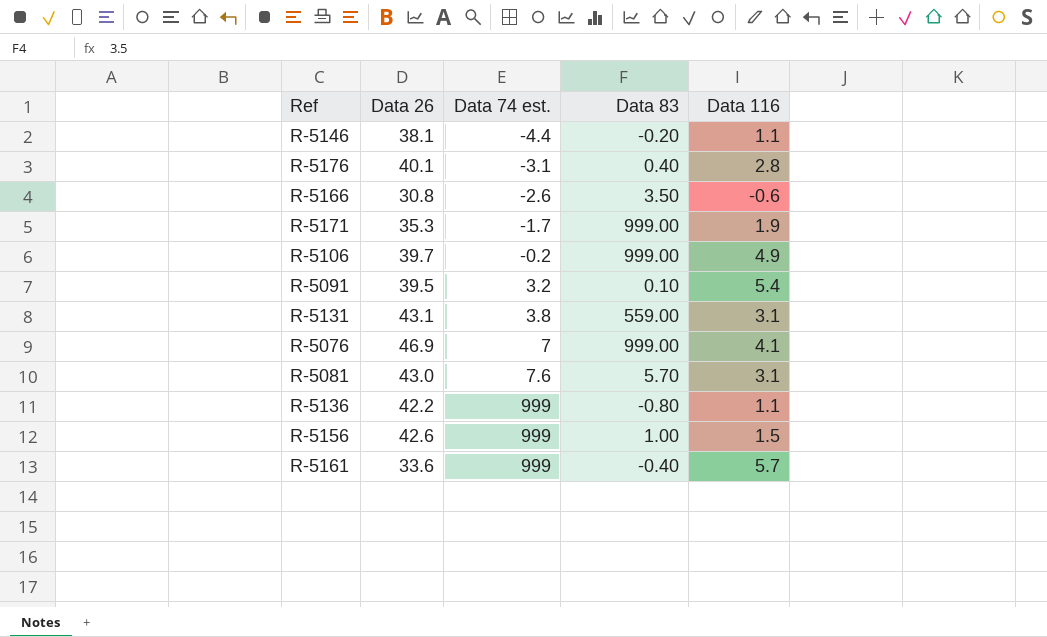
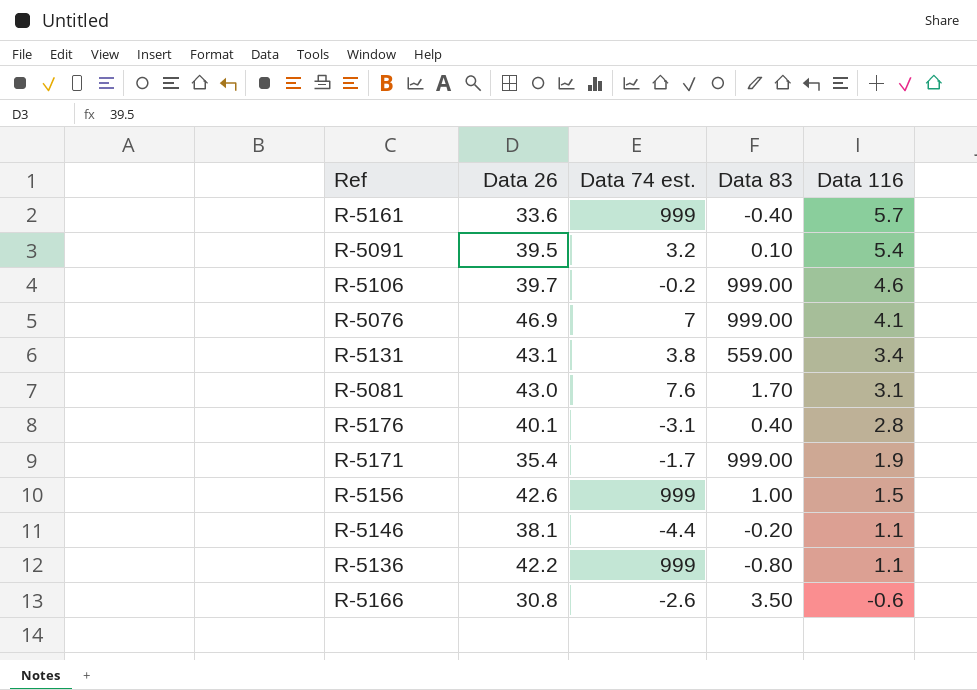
row order: Data 74 est. ascending -> Data 116 descending
R-5106 | Data 116: 4.9 -> 4.6
R-5131 | Data 116: 3.1 -> 3.4
R-5081 | Data 83: 5.70 -> 1.70
R-5171 | Data 26: 35.3 -> 35.4

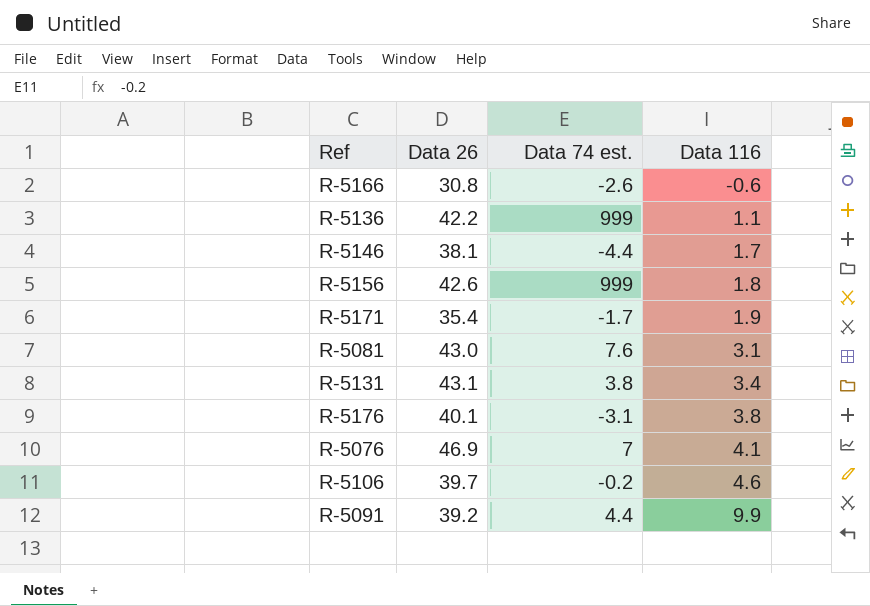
row order: Data 116 descending -> Data 116 ascending
column Data 83 | position: 4 -> none
row R-5161: 33.6 | 999 | -0.40 | 5.7 -> none
R-5146 | Data 116: 1.1 -> 1.7
R-5156 | Data 116: 1.5 -> 1.8
R-5176 | Data 116: 2.8 -> 3.8
R-5091 | Data 26: 39.5 -> 39.2
R-5091 | Data 74 est.: 3.2 -> 4.4
R-5091 | Data 116: 5.4 -> 9.9

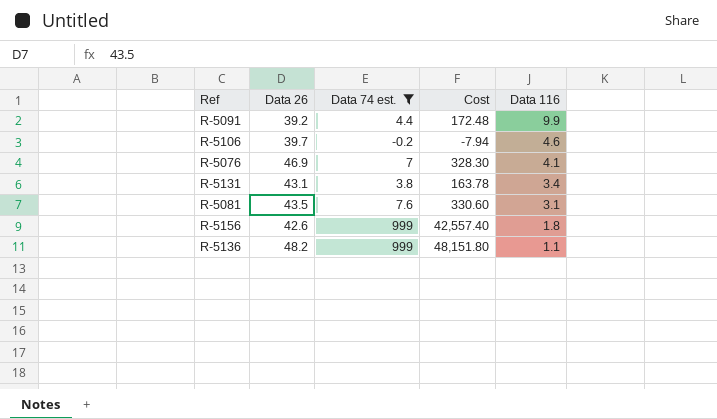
filter: none -> Data 74 est. >= -0.2
row order: Data 116 ascending -> Data 116 descending
column Cost | formula: none -> [Data 26] * [Data 74 est.]
R-5081 | Data 26: 43.0 -> 43.5
R-5136 | Data 26: 42.2 -> 48.2

